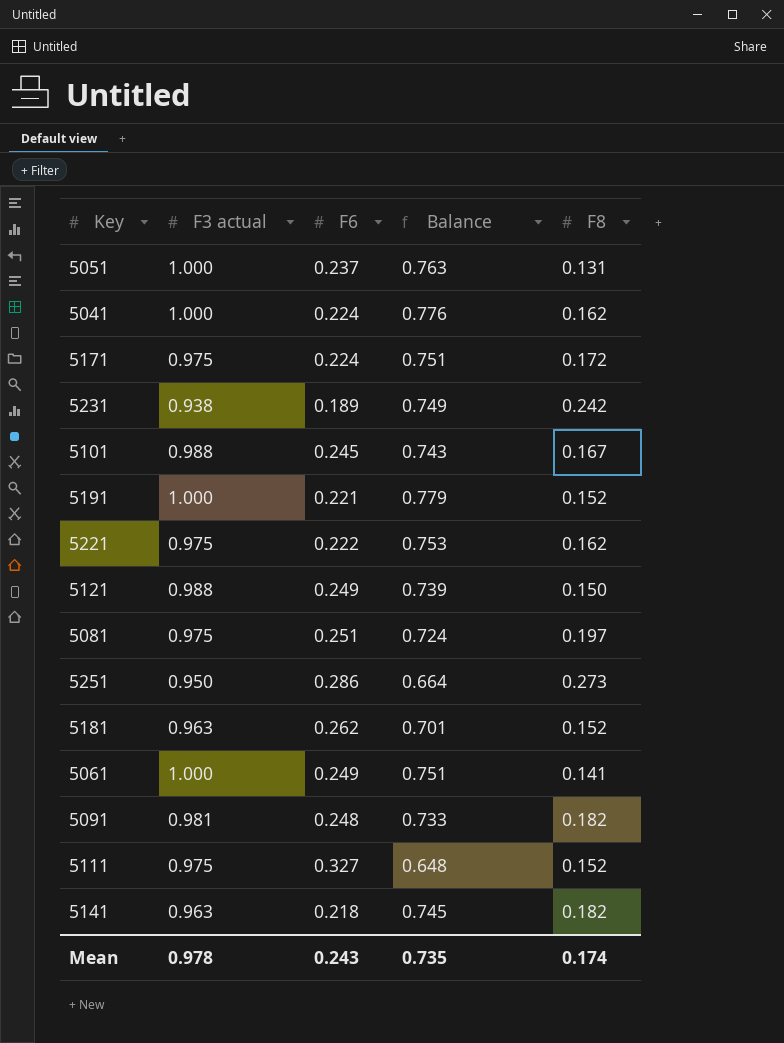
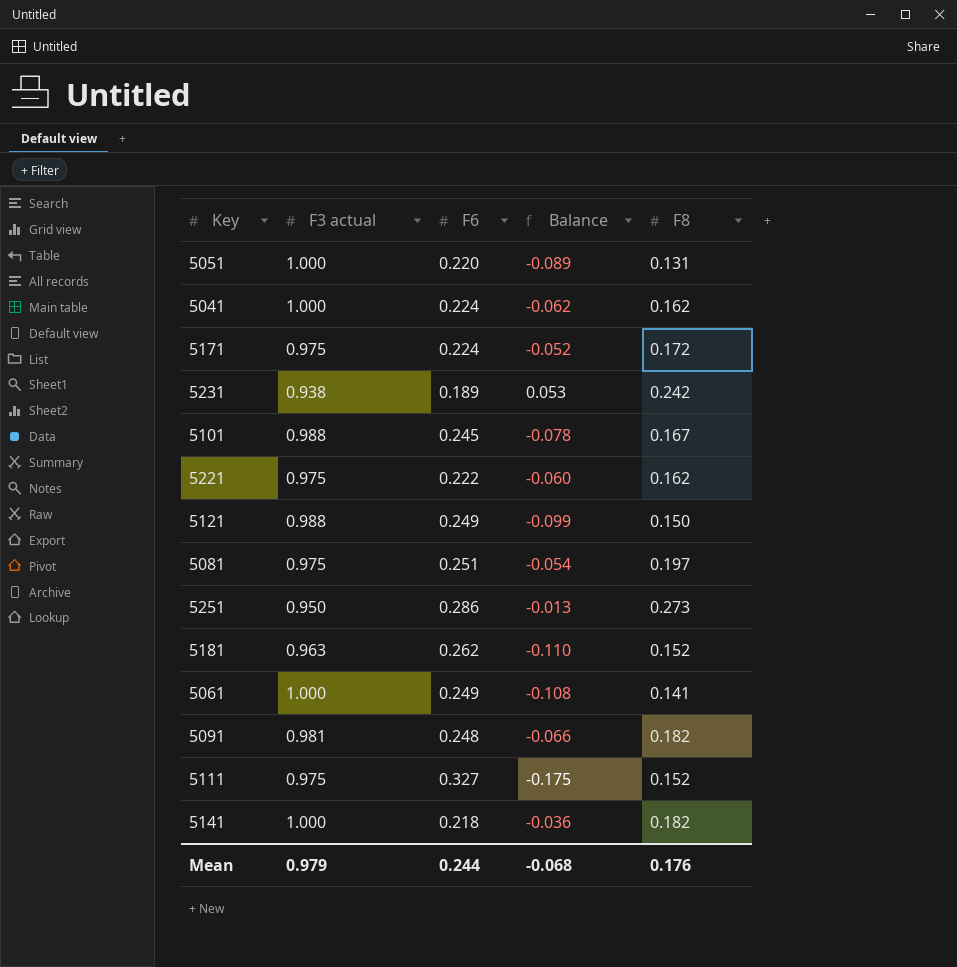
column Balance | formula: [F3 actual] - [F6] -> [F8] - [F6]
row 5191: 1.000 | 0.221 | 0.779 | 0.152 -> none
5051 | F6: 0.237 -> 0.220
5141 | F3 actual: 0.963 -> 1.000
Mean | F3 actual: 0.978 -> 0.979
Mean | F6: 0.243 -> 0.244
Mean | Balance: 0.735 -> -0.068
Mean | F8: 0.174 -> 0.176

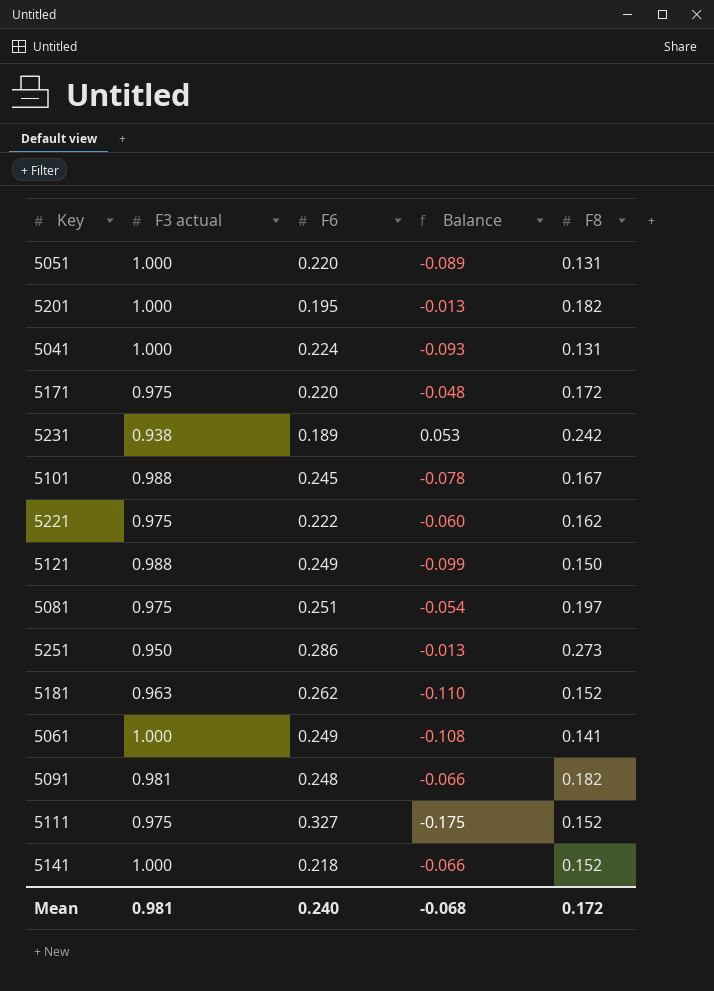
row 5201: none -> 1.000 | 0.195 | -0.013 | 0.182
5041 | Balance: -0.062 -> -0.093
5041 | F8: 0.162 -> 0.131
5171 | F6: 0.224 -> 0.220
5171 | Balance: -0.052 -> -0.048
5141 | Balance: -0.036 -> -0.066
5141 | F8: 0.182 -> 0.152
Mean | F3 actual: 0.979 -> 0.981
Mean | F6: 0.244 -> 0.240
Mean | F8: 0.176 -> 0.172

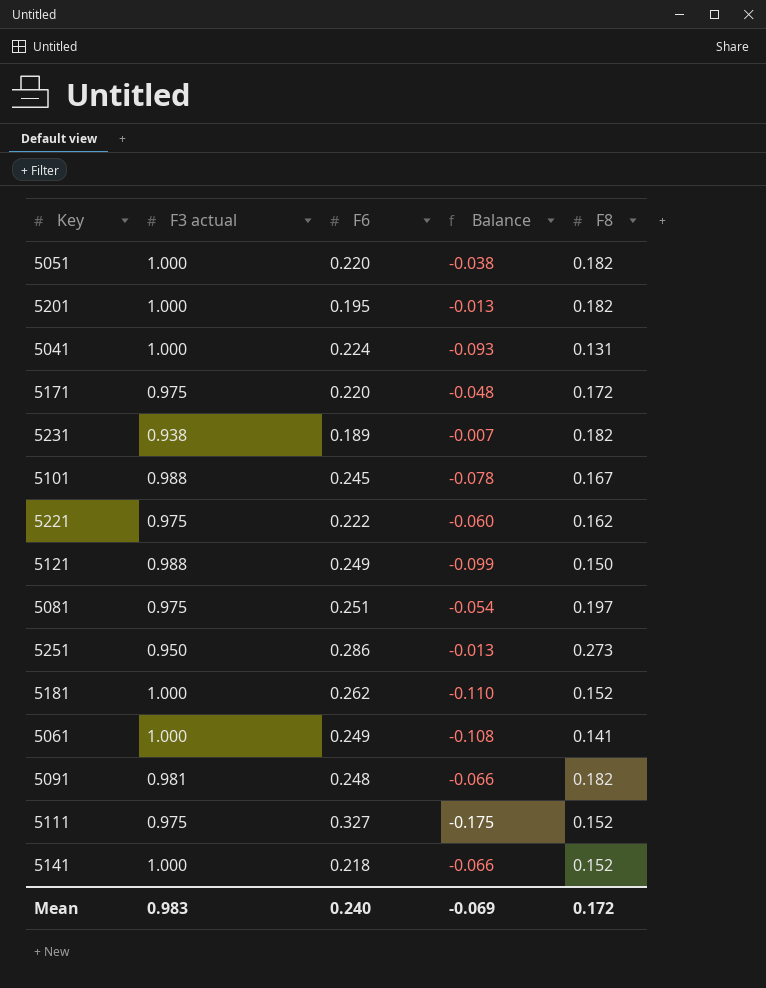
5051 | Balance: -0.089 -> -0.038
5051 | F8: 0.131 -> 0.182
5231 | Balance: 0.053 -> -0.007
5231 | F8: 0.242 -> 0.182
5181 | F3 actual: 0.963 -> 1.000
Mean | F3 actual: 0.981 -> 0.983
Mean | Balance: -0.068 -> -0.069

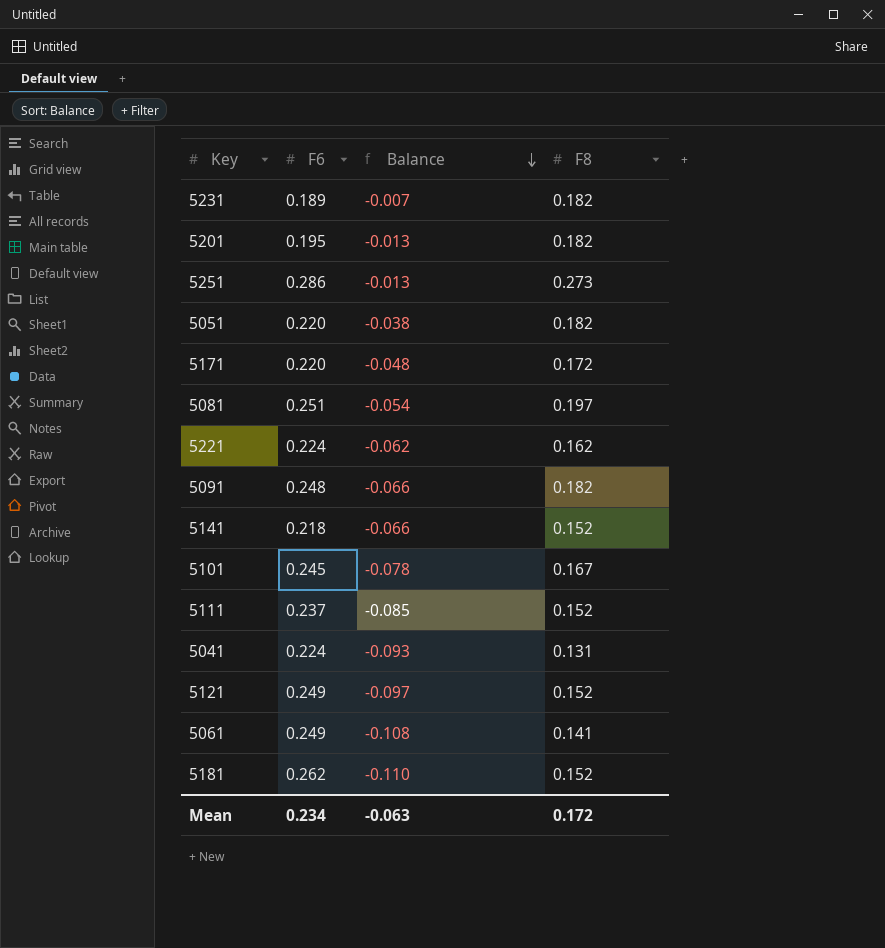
row order: none -> Balance descending
column F3 actual | position: 2 -> none
5221 | F6: 0.222 -> 0.224
5221 | Balance: -0.060 -> -0.062
5111 | F6: 0.327 -> 0.237
5111 | Balance: -0.175 -> -0.085
5121 | Balance: -0.099 -> -0.097
5121 | F8: 0.150 -> 0.152
Mean | F6: 0.240 -> 0.234
Mean | Balance: -0.069 -> -0.063

